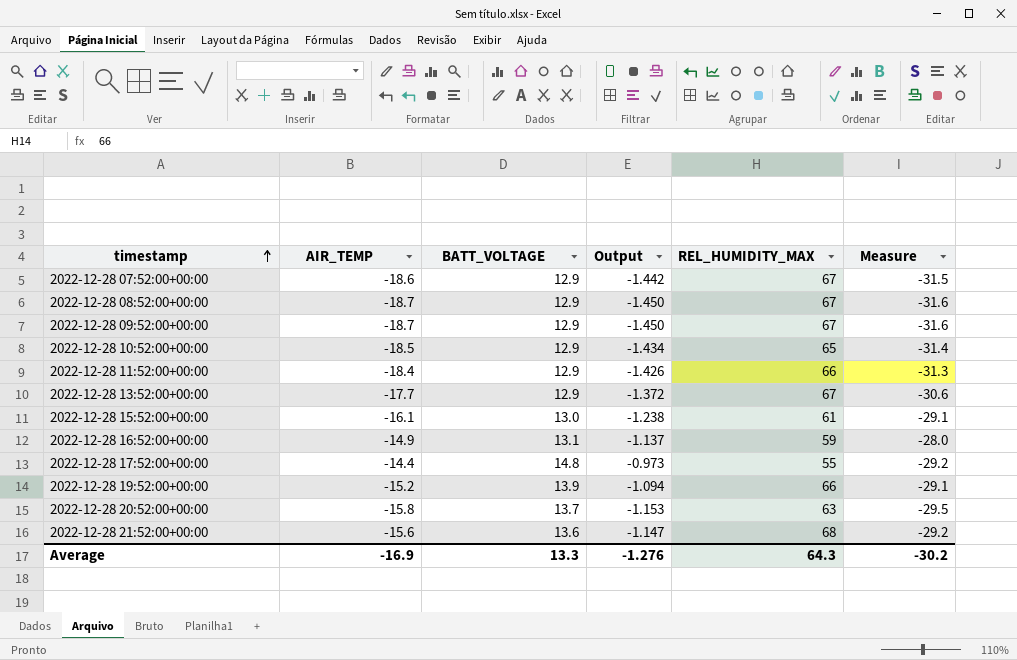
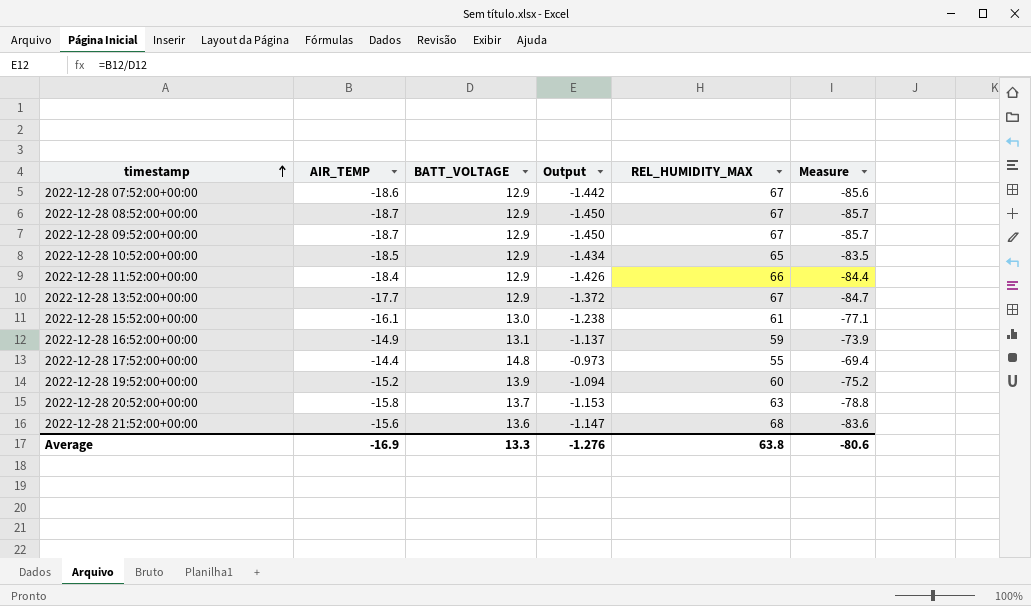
column Measure | formula: [AIR_TEMP] - [BATT_VOLTAGE] -> [AIR_TEMP] - [REL_HUMIDITY_MAX]
2022-12-28 19:52:00+00:00 | REL_HUMIDITY_MAX: 66 -> 60
Average | REL_HUMIDITY_MAX: 64.3 -> 63.8
Average | Measure: -30.2 -> -80.6

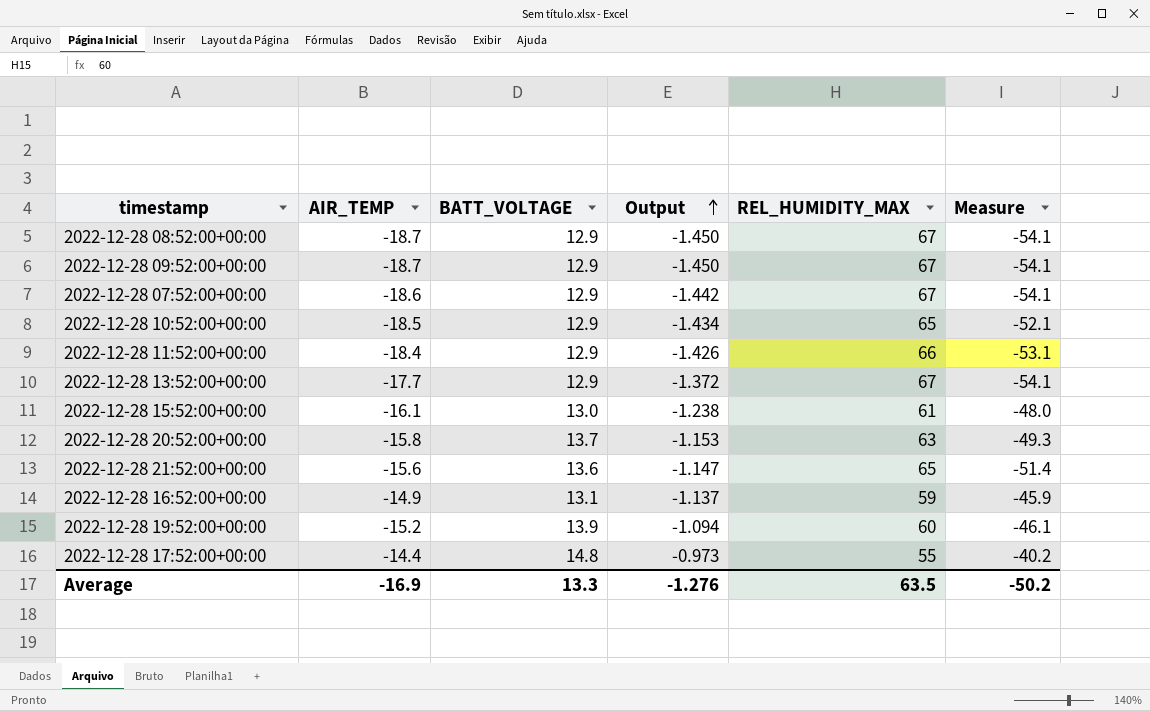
row order: timestamp ascending -> Output ascending
column Measure | formula: [AIR_TEMP] - [REL_HUMIDITY_MAX] -> [BATT_VOLTAGE] - [REL_HUMIDITY_MAX]
2022-12-28 21:52:00+00:00 | REL_HUMIDITY_MAX: 68 -> 65
Average | REL_HUMIDITY_MAX: 63.8 -> 63.5
Average | Measure: -80.6 -> -50.2

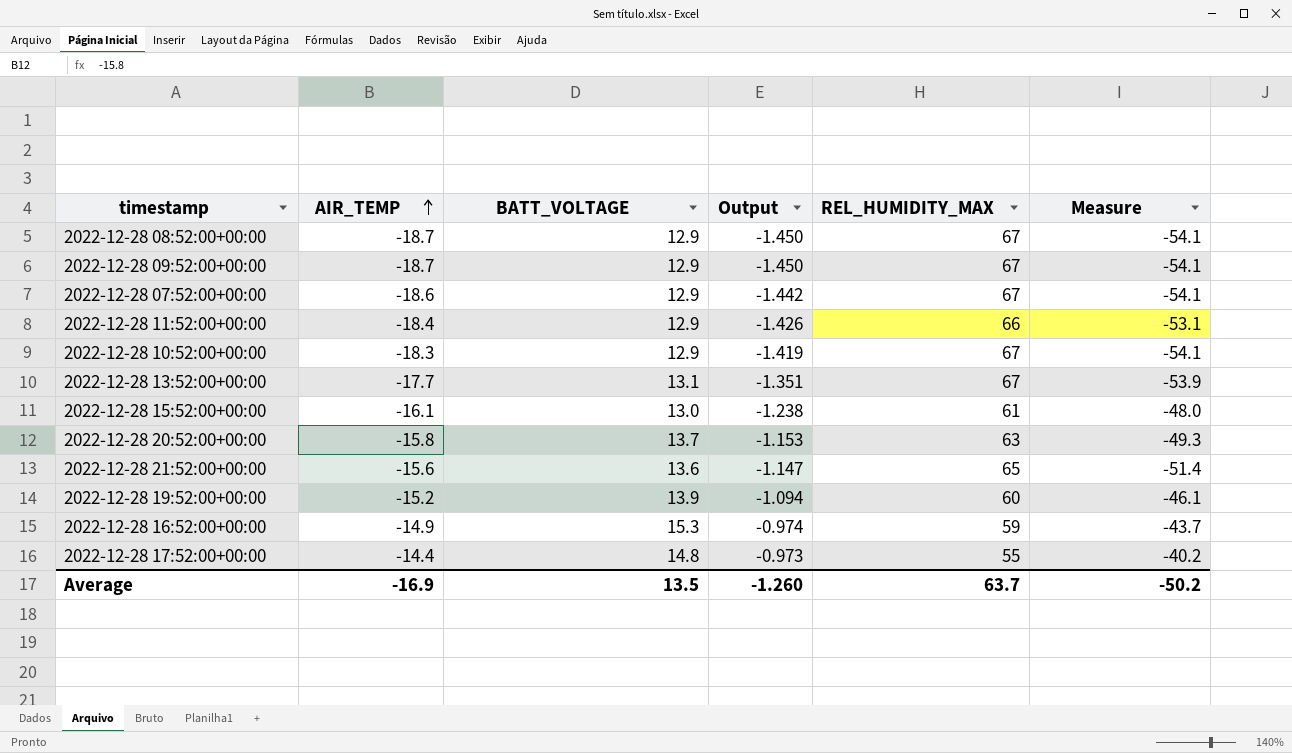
row order: Output ascending -> AIR_TEMP ascending
2022-12-28 10:52:00+00:00 | AIR_TEMP: -18.5 -> -18.3
2022-12-28 10:52:00+00:00 | Output: -1.434 -> -1.419
2022-12-28 10:52:00+00:00 | REL_HUMIDITY_MAX: 65 -> 67
2022-12-28 10:52:00+00:00 | Measure: -52.1 -> -54.1
2022-12-28 13:52:00+00:00 | BATT_VOLTAGE: 12.9 -> 13.1
2022-12-28 13:52:00+00:00 | Output: -1.372 -> -1.351
2022-12-28 13:52:00+00:00 | Measure: -54.1 -> -53.9
2022-12-28 16:52:00+00:00 | BATT_VOLTAGE: 13.1 -> 15.3
2022-12-28 16:52:00+00:00 | Output: -1.137 -> -0.974
2022-12-28 16:52:00+00:00 | Measure: -45.9 -> -43.7
Average | BATT_VOLTAGE: 13.3 -> 13.5
Average | Output: -1.276 -> -1.260
Average | REL_HUMIDITY_MAX: 63.5 -> 63.7

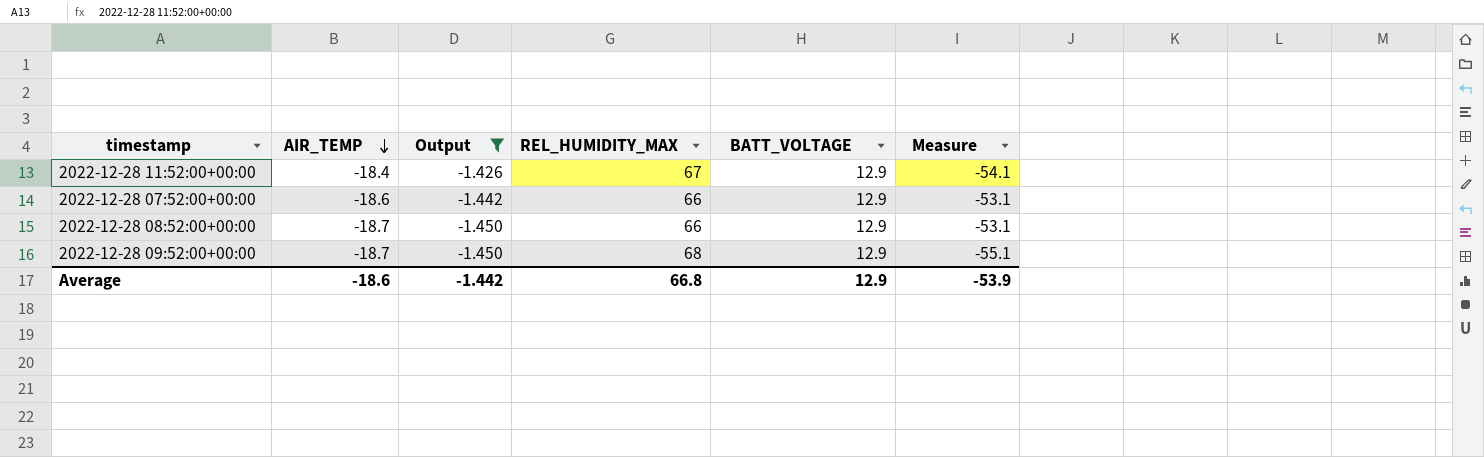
filter: none -> Output <= -1.426
row order: AIR_TEMP ascending -> AIR_TEMP descending
column BATT_VOLTAGE | position: 3 -> 5
2022-12-28 11:52:00+00:00 | REL_HUMIDITY_MAX: 66 -> 67
2022-12-28 11:52:00+00:00 | Measure: -53.1 -> -54.1
2022-12-28 07:52:00+00:00 | REL_HUMIDITY_MAX: 67 -> 66
2022-12-28 07:52:00+00:00 | Measure: -54.1 -> -53.1
2022-12-28 08:52:00+00:00 | REL_HUMIDITY_MAX: 67 -> 66
2022-12-28 08:52:00+00:00 | Measure: -54.1 -> -53.1
2022-12-28 09:52:00+00:00 | REL_HUMIDITY_MAX: 67 -> 68
2022-12-28 09:52:00+00:00 | Measure: -54.1 -> -55.1
Average | AIR_TEMP: -16.9 -> -18.6
Average | Output: -1.260 -> -1.442
Average | REL_HUMIDITY_MAX: 63.7 -> 66.8
Average | BATT_VOLTAGE: 13.5 -> 12.9
Average | Measure: -50.2 -> -53.9

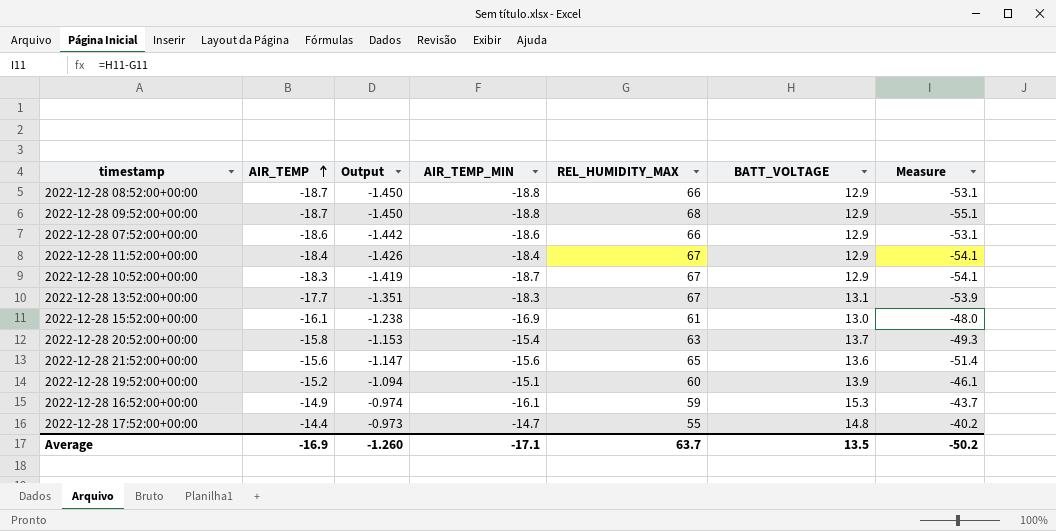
filter: Output <= -1.426 -> none
row order: AIR_TEMP descending -> AIR_TEMP ascending
column AIR_TEMP_MIN | position: none -> 4
Average | AIR_TEMP: -18.6 -> -16.9
Average | Output: -1.442 -> -1.260
Average | REL_HUMIDITY_MAX: 66.8 -> 63.7
Average | BATT_VOLTAGE: 12.9 -> 13.5
Average | Measure: -53.9 -> -50.2

